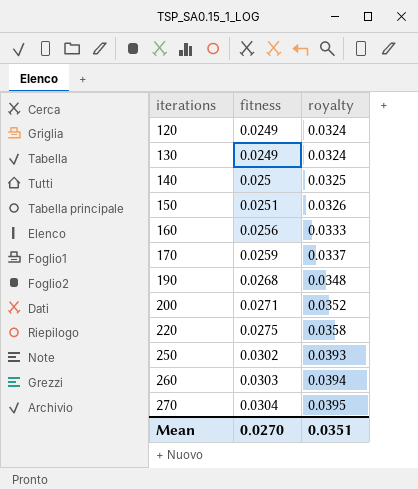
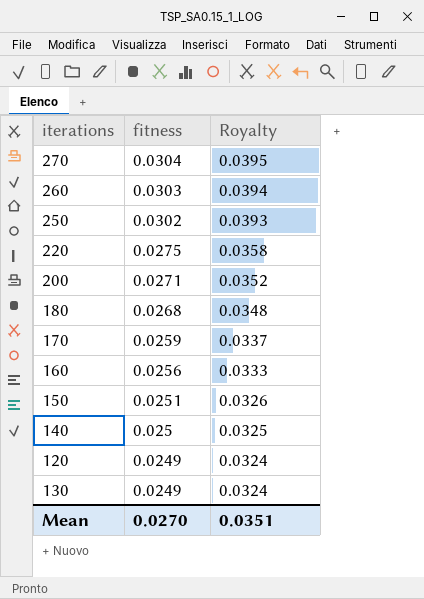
row order: iterations ascending -> fitness descending
column name: royalty -> Royalty
row 190: 0.0268 | 0.0348 -> none
row 180: none -> 0.0268 | 0.0348

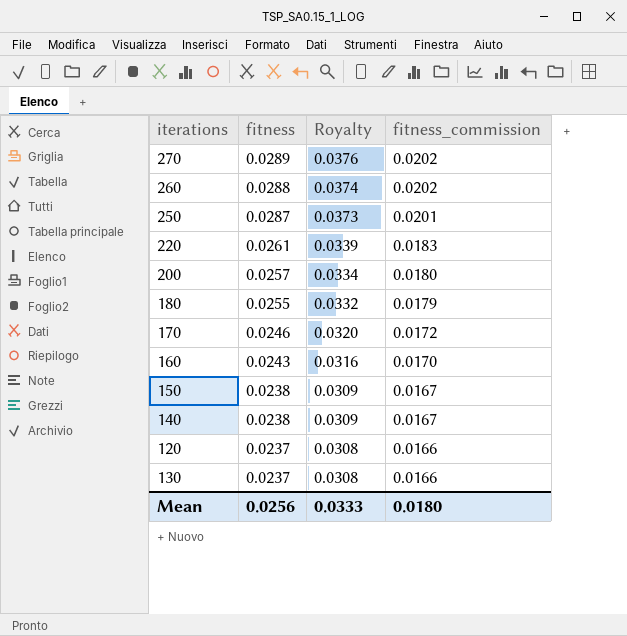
column fitness_commission | formula: none -> [fitness] * 0.7
270 | fitness: 0.0304 -> 0.0289
270 | Royalty: 0.0395 -> 0.0376
260 | fitness: 0.0303 -> 0.0288
260 | Royalty: 0.0394 -> 0.0374
250 | fitness: 0.0302 -> 0.0287
250 | Royalty: 0.0393 -> 0.0373
220 | fitness: 0.0275 -> 0.0261
220 | Royalty: 0.0358 -> 0.0339
200 | fitness: 0.0271 -> 0.0257
200 | Royalty: 0.0352 -> 0.0334
180 | fitness: 0.0268 -> 0.0255
180 | Royalty: 0.0348 -> 0.0332
170 | fitness: 0.0259 -> 0.0246
170 | Royalty: 0.0337 -> 0.0320
160 | fitness: 0.0256 -> 0.0243
160 | Royalty: 0.0333 -> 0.0316
150 | fitness: 0.0251 -> 0.0238
150 | Royalty: 0.0326 -> 0.0309
140 | fitness: 0.025 -> 0.0238
140 | Royalty: 0.0325 -> 0.0309
120 | fitness: 0.0249 -> 0.0237
120 | Royalty: 0.0324 -> 0.0308
130 | fitness: 0.0249 -> 0.0237
130 | Royalty: 0.0324 -> 0.0308
Mean | fitness: 0.0270 -> 0.0256
Mean | Royalty: 0.0351 -> 0.0333

